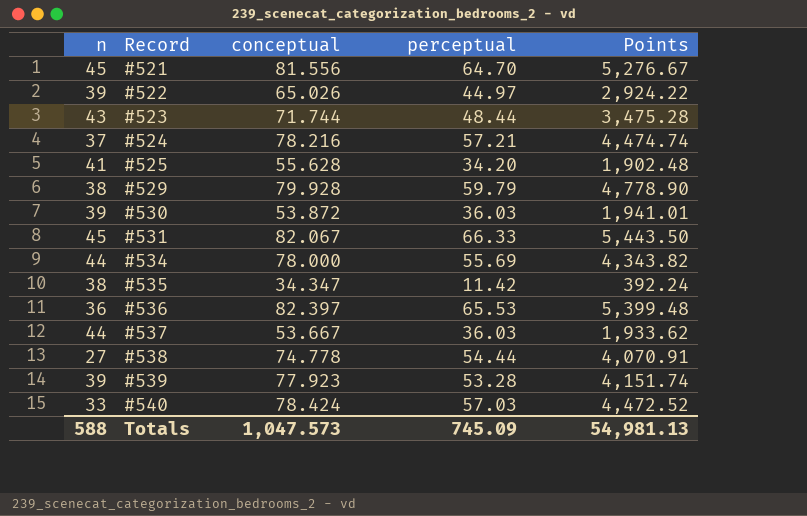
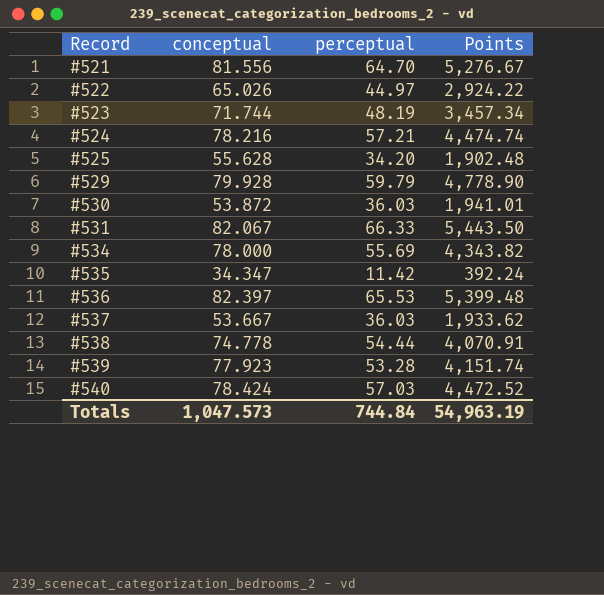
column n | position: 1 -> none
#523 | perceptual: 48.44 -> 48.19
#523 | Points: 3,475.28 -> 3,457.34
Totals | perceptual: 745.09 -> 744.84
Totals | Points: 54,981.13 -> 54,963.19

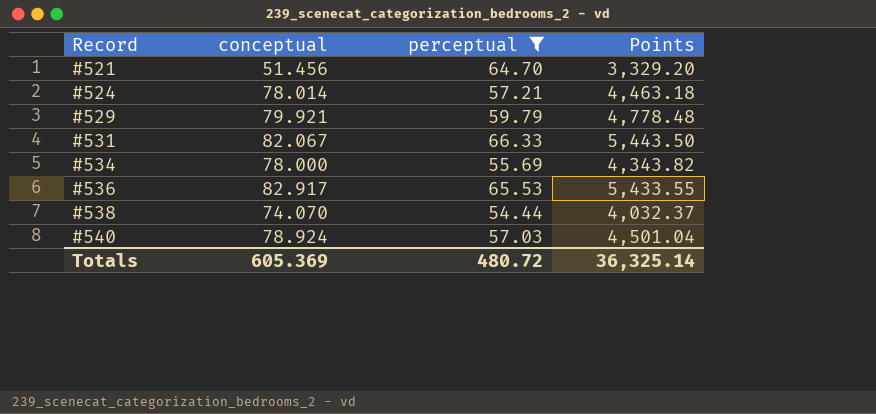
filter: none -> perceptual >= 54.44
#521 | conceptual: 81.556 -> 51.456
#521 | Points: 5,276.67 -> 3,329.20
#524 | conceptual: 78.216 -> 78.014
#524 | Points: 4,474.74 -> 4,463.18
#529 | conceptual: 79.928 -> 79.921
#529 | Points: 4,778.90 -> 4,778.48
#536 | conceptual: 82.397 -> 82.917
#536 | Points: 5,399.48 -> 5,433.55
#538 | conceptual: 74.778 -> 74.070
#538 | Points: 4,070.91 -> 4,032.37
#540 | conceptual: 78.424 -> 78.924
#540 | Points: 4,472.52 -> 4,501.04
Totals | conceptual: 1,047.573 -> 605.369
Totals | perceptual: 744.84 -> 480.72
Totals | Points: 54,963.19 -> 36,325.14

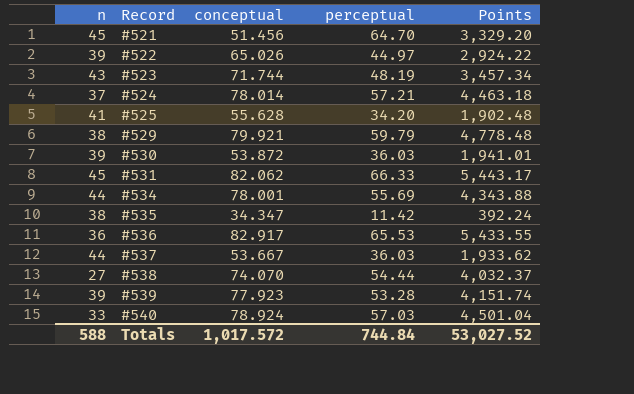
filter: perceptual >= 54.44 -> none
column n | position: none -> 1
#531 | conceptual: 82.067 -> 82.062
#531 | Points: 5,443.50 -> 5,443.17
#534 | conceptual: 78.000 -> 78.001
#534 | Points: 4,343.82 -> 4,343.88
Totals | conceptual: 605.369 -> 1,017.572
Totals | perceptual: 480.72 -> 744.84
Totals | Points: 36,325.14 -> 53,027.52

